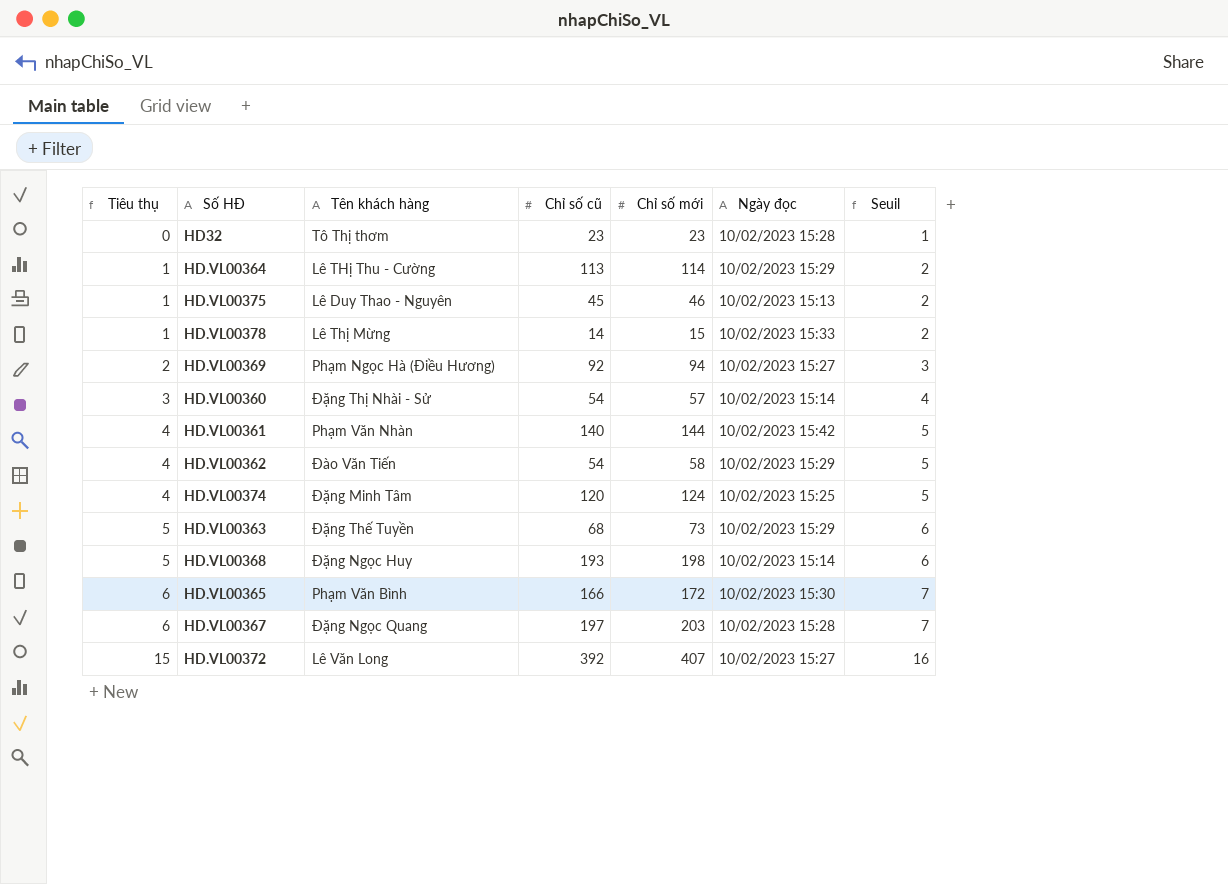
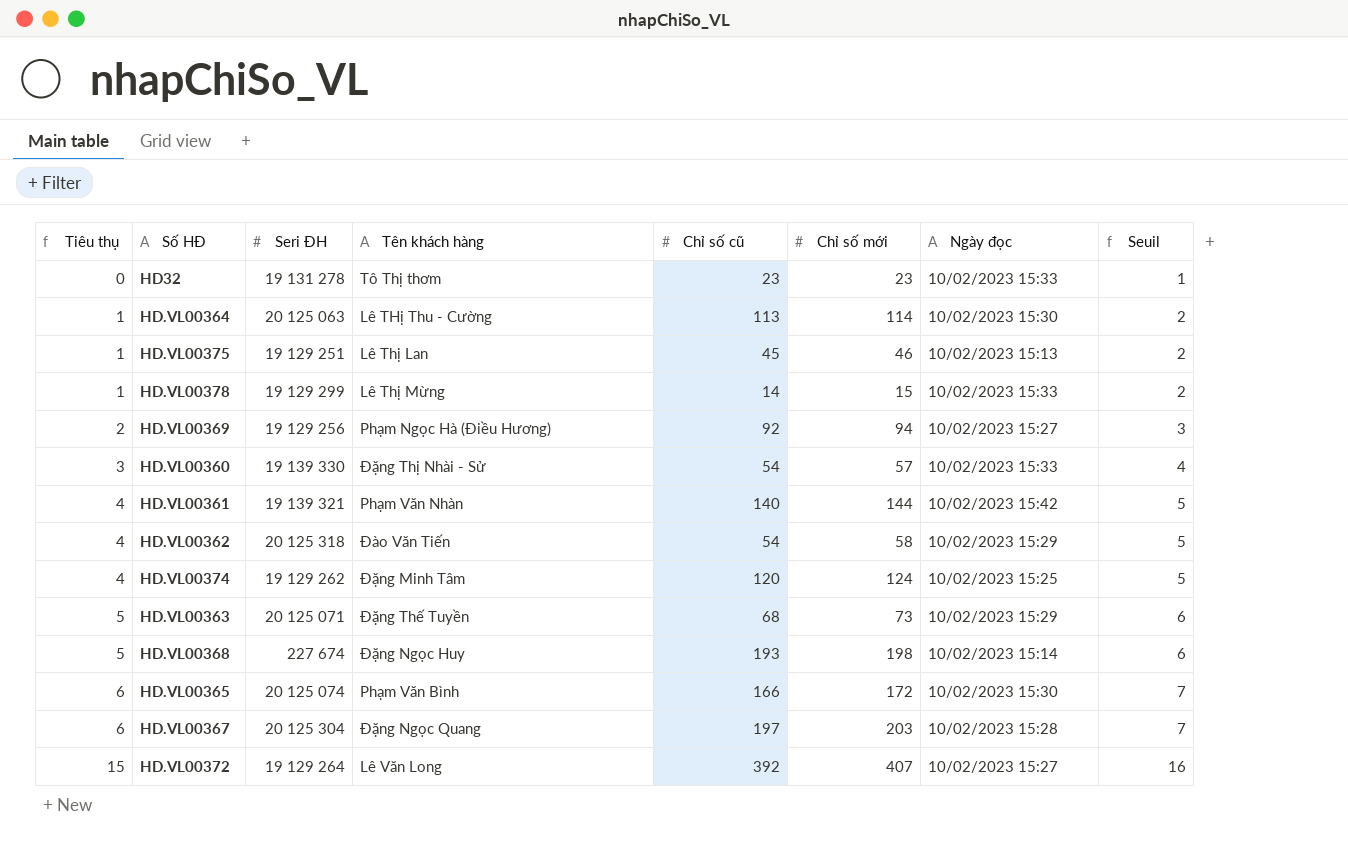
column Seri ĐH | position: none -> 3
HD32 | Ngày đọc: 10/02/2023 15:28 -> 10/02/2023 15:33
HD.VL00364 | Ngày đọc: 10/02/2023 15:29 -> 10/02/2023 15:30
HD.VL00375 | Tên khách hàng: Lê Duy Thao - Nguyên -> Lê Thị Lan
HD.VL00360 | Ngày đọc: 10/02/2023 15:14 -> 10/02/2023 15:33

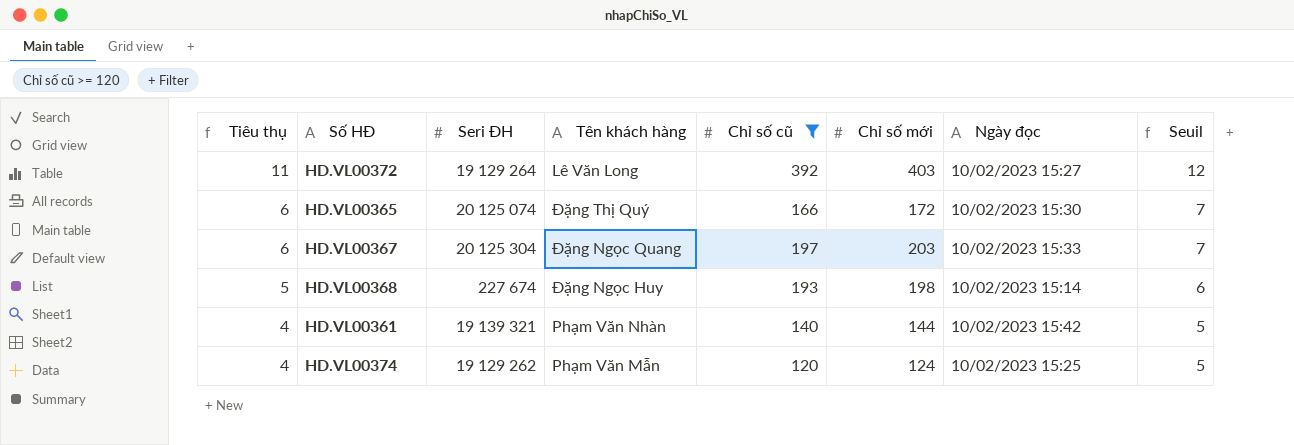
filter: none -> Chỉ số cũ >= 120
row order: Tiêu thụ ascending -> Tiêu thụ descending
HD.VL00372 | Tiêu thụ: 15 -> 11
HD.VL00372 | Chỉ số mới: 407 -> 403
HD.VL00372 | Seuil: 16 -> 12
HD.VL00365 | Tên khách hàng: Phạm Văn Bình -> Đặng Thị Quý
HD.VL00367 | Ngày đọc: 10/02/2023 15:28 -> 10/02/2023 15:33
HD.VL00374 | Tên khách hàng: Đặng Minh Tâm -> Phạm Văn Mẫn

